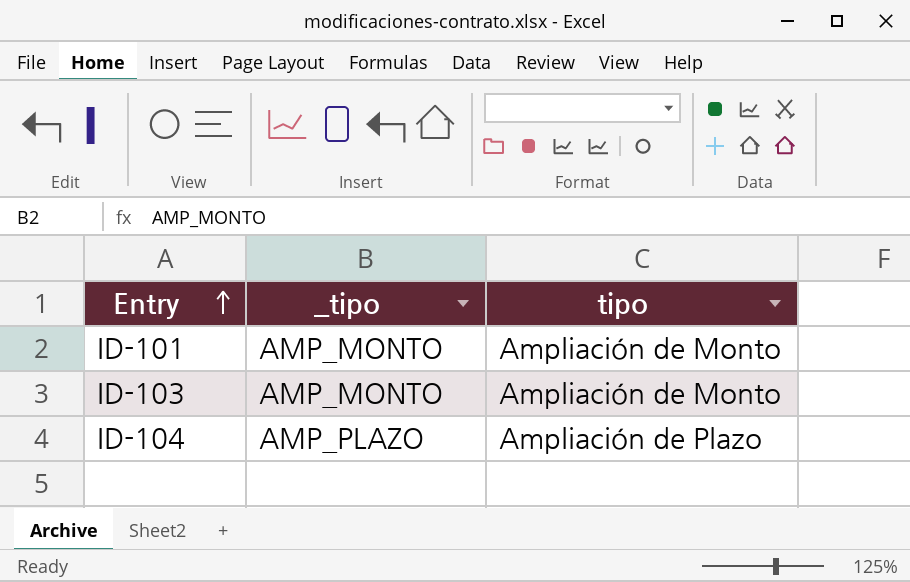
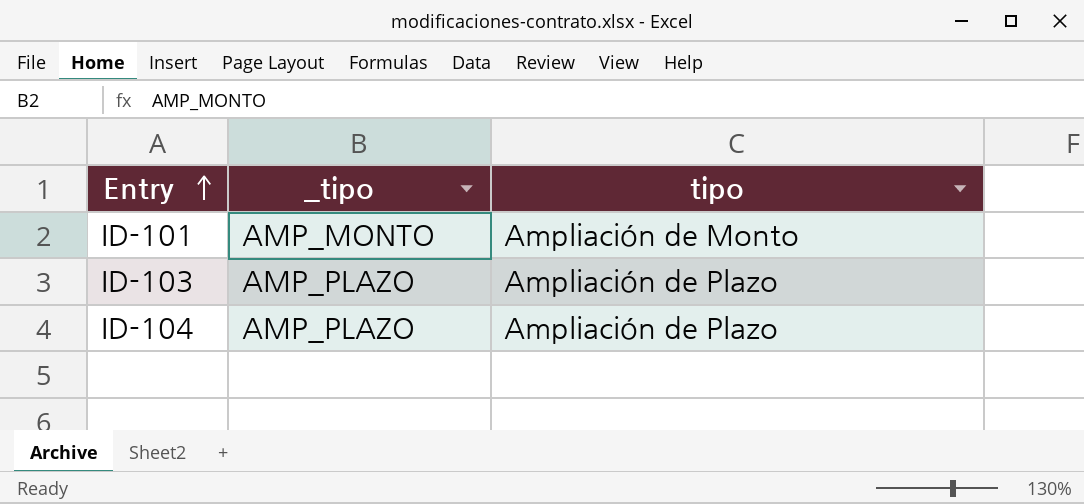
ID-103 | _tipo: AMP_MONTO -> AMP_PLAZO
ID-103 | tipo: Ampliación de Monto -> Ampliación de Plazo

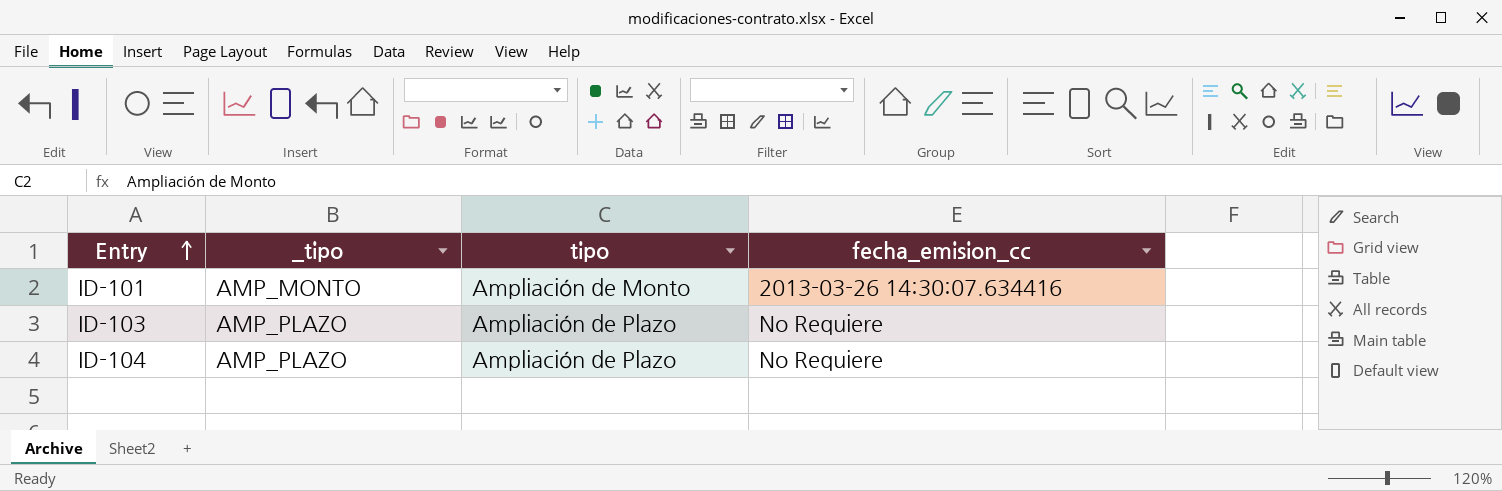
column fecha_emision_cc | position: none -> 4

